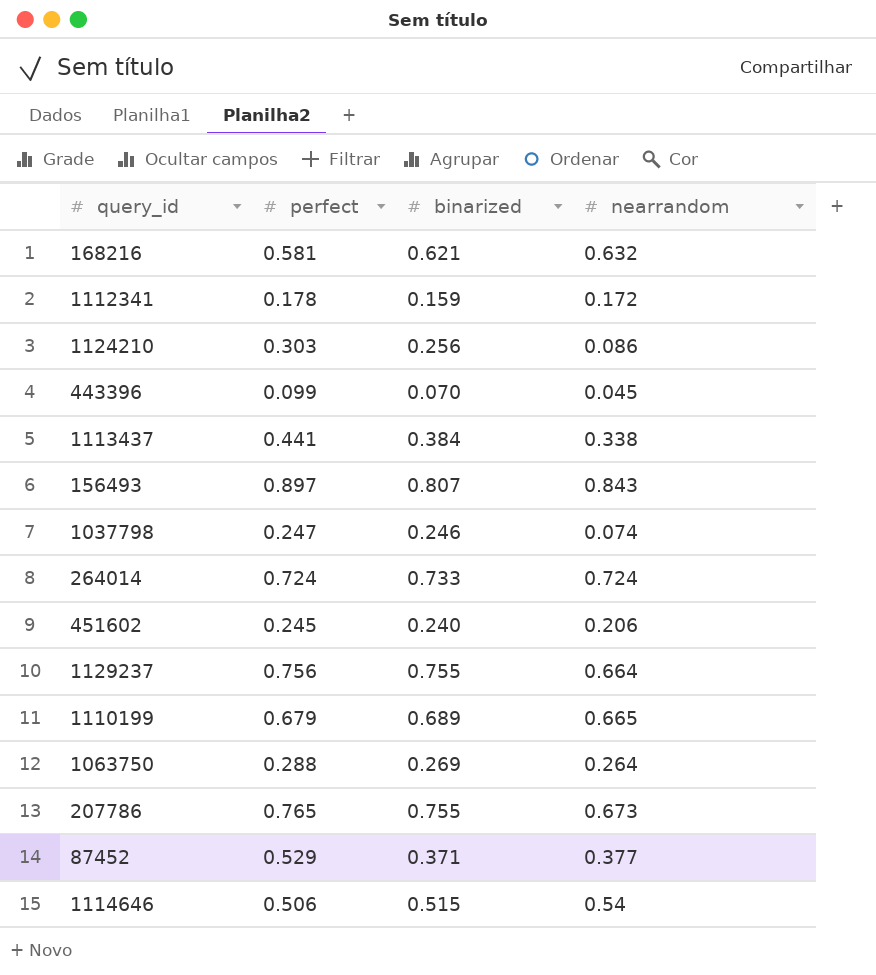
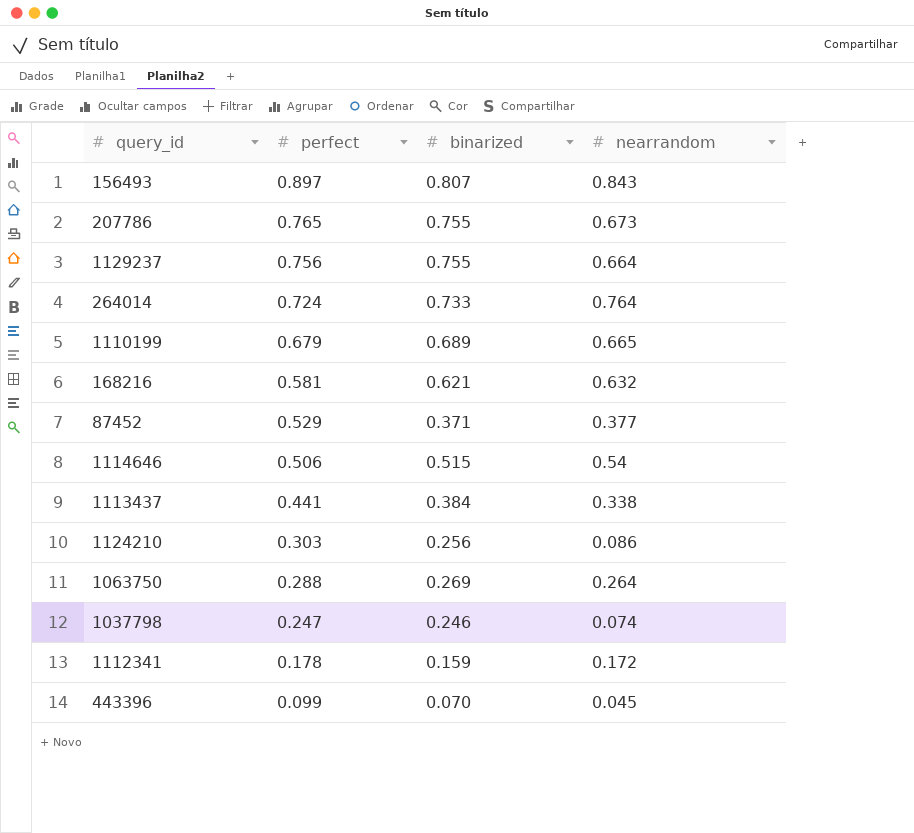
row order: none -> perfect descending
row 451602: 0.245 | 0.240 | 0.206 -> none
264014 | nearrandom: 0.724 -> 0.764

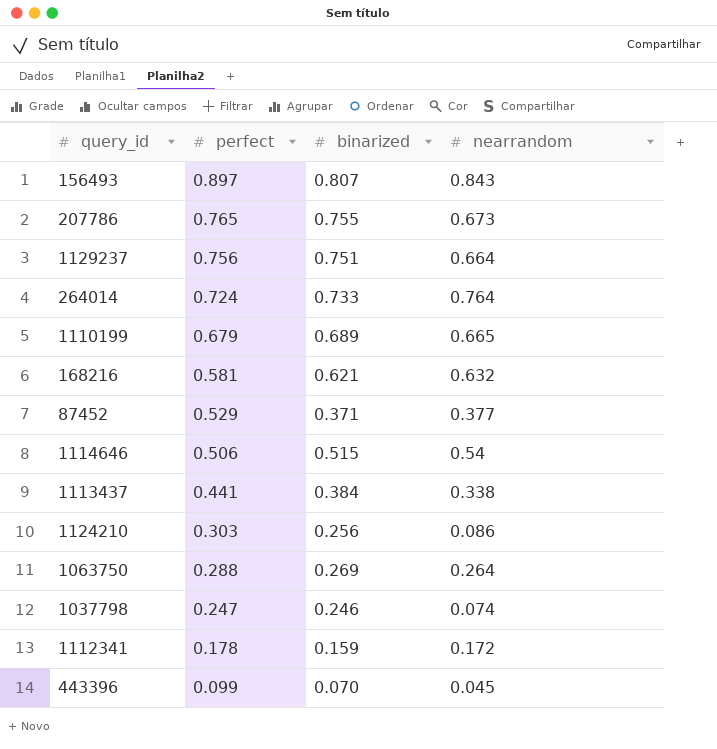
1129237 | binarized: 0.755 -> 0.751

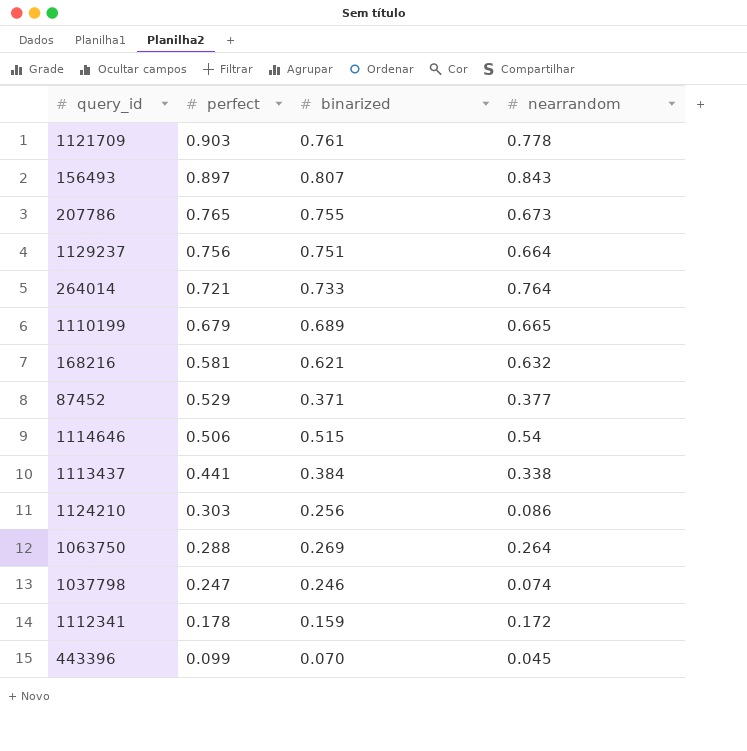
row 1121709: none -> 0.903 | 0.761 | 0.778
264014 | perfect: 0.724 -> 0.721

